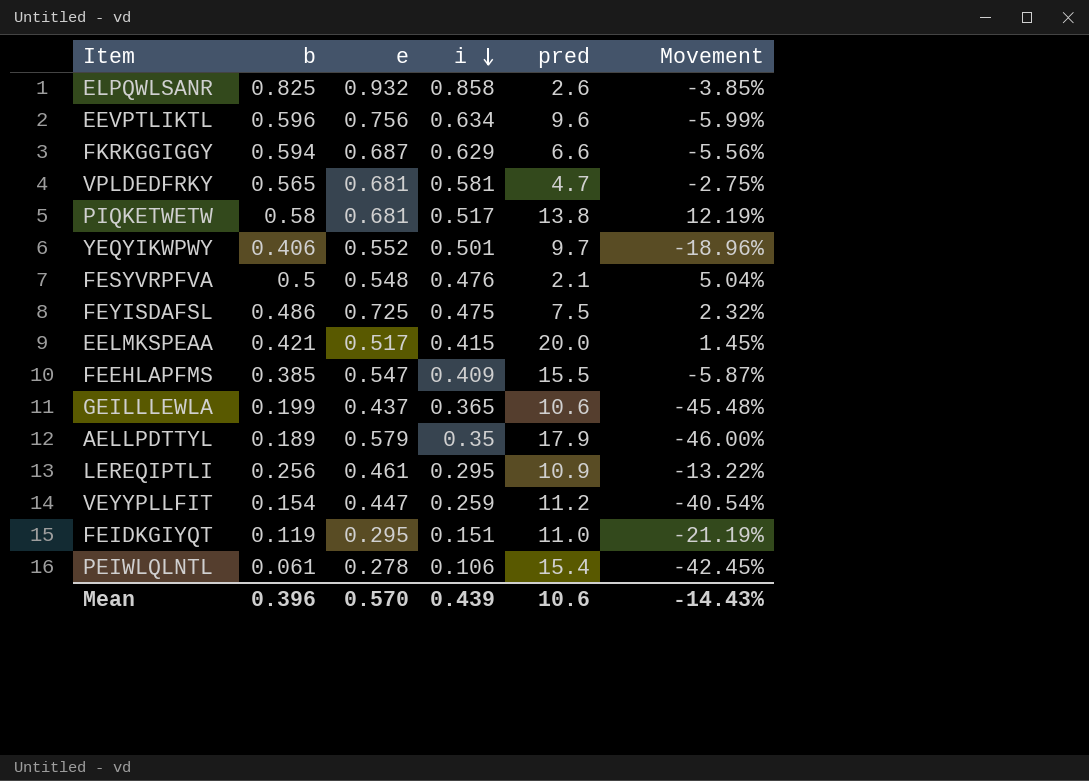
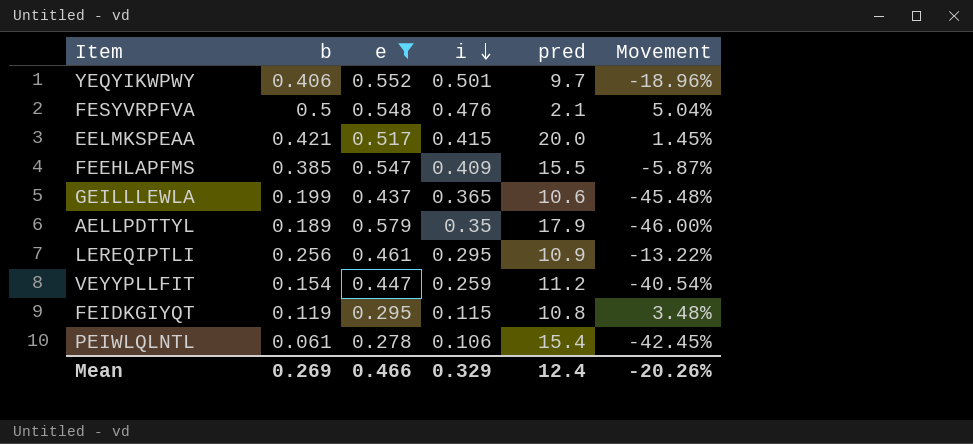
filter: none -> e <= 0.579
FEIDKGIYQT | i: 0.151 -> 0.115
FEIDKGIYQT | pred: 11.0 -> 10.8
FEIDKGIYQT | Movement: -21.19% -> 3.48%
Mean | b: 0.396 -> 0.269
Mean | e: 0.570 -> 0.466
Mean | i: 0.439 -> 0.329
Mean | pred: 10.6 -> 12.4
Mean | Movement: -14.43% -> -20.26%

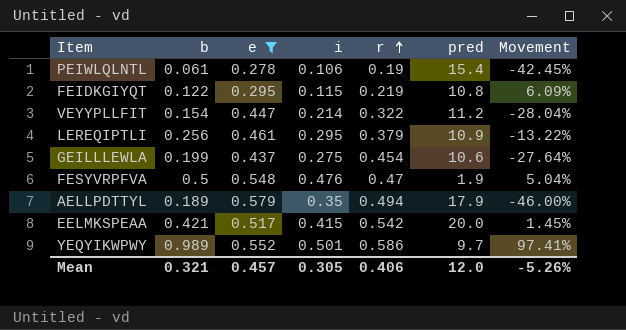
row order: i descending -> r ascending
column r | position: none -> 5
row FEEHLAPFMS: 0.385 | 0.547 | 0.409 | 15.5 | -5.87% -> none
FEIDKGIYQT | b: 0.119 -> 0.122
FEIDKGIYQT | Movement: 3.48% -> 6.09%
VEYYPLLFIT | i: 0.259 -> 0.214
VEYYPLLFIT | Movement: -40.54% -> -28.04%
GEILLLEWLA | i: 0.365 -> 0.275
GEILLLEWLA | Movement: -45.48% -> -27.64%
FESYVRPFVA | pred: 2.1 -> 1.9
YEQYIKWPWY | b: 0.406 -> 0.989
YEQYIKWPWY | Movement: -18.96% -> 97.41%
Mean | b: 0.269 -> 0.321
Mean | e: 0.466 -> 0.457
Mean | i: 0.329 -> 0.305
Mean | pred: 12.4 -> 12.0
Mean | Movement: -20.26% -> -5.26%

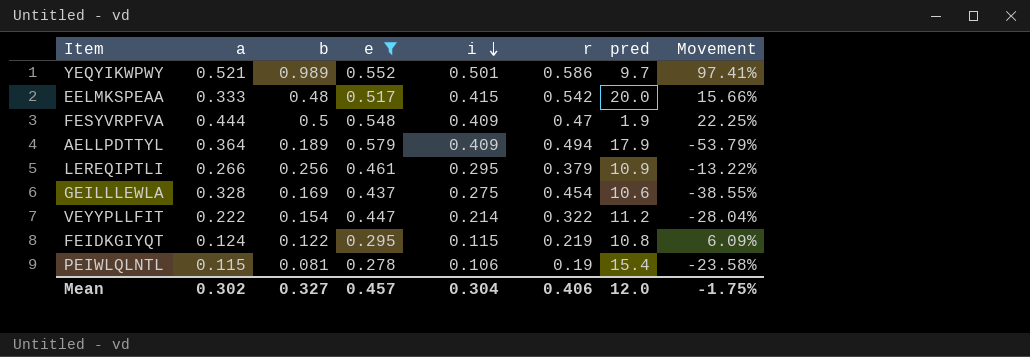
row order: r ascending -> i descending
column a | position: none -> 2
EELMKSPEAA | b: 0.421 -> 0.48
EELMKSPEAA | Movement: 1.45% -> 15.66%
FESYVRPFVA | i: 0.476 -> 0.409
FESYVRPFVA | Movement: 5.04% -> 22.25%
AELLPDTTYL | i: 0.35 -> 0.409
AELLPDTTYL | Movement: -46.00% -> -53.79%
GEILLLEWLA | b: 0.199 -> 0.169
GEILLLEWLA | Movement: -27.64% -> -38.55%
PEIWLQLNTL | b: 0.061 -> 0.081
PEIWLQLNTL | Movement: -42.45% -> -23.58%
Mean | b: 0.321 -> 0.327
Mean | i: 0.305 -> 0.304
Mean | Movement: -5.26% -> -1.75%

